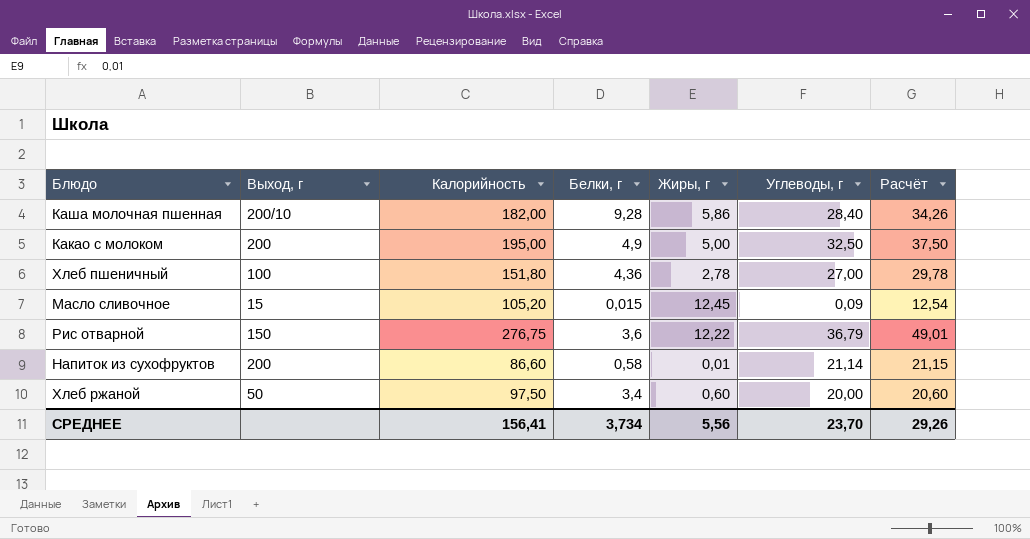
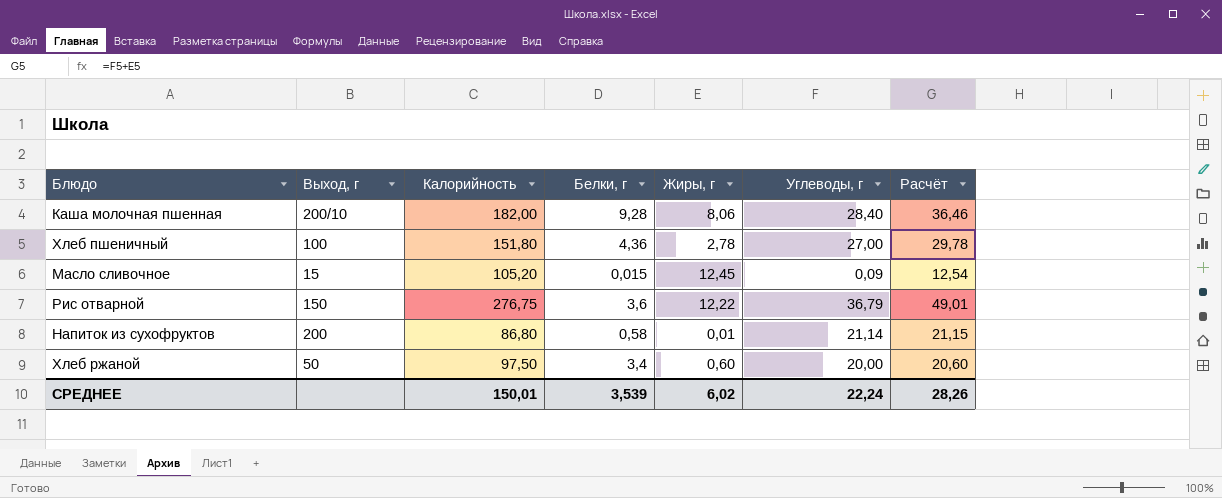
row Какао с молоком: 200 | 195,00 | 4,9 | 5,00 | 32,50 | 37,50 -> none
Каша молочная пшенная | Жиры, г: 5,86 -> 8,06
Каша молочная пшенная | Расчёт: 34,26 -> 36,46
Напиток из сухофруктов | Калорийность: 86,60 -> 86,80
СРЕДНЕЕ | Калорийность: 156,41 -> 150,01
СРЕДНЕЕ | Белки, г: 3,734 -> 3,539
СРЕДНЕЕ | Жиры, г: 5,56 -> 6,02
СРЕДНЕЕ | Углеводы, г: 23,70 -> 22,24
СРЕДНЕЕ | Расчёт: 29,26 -> 28,26

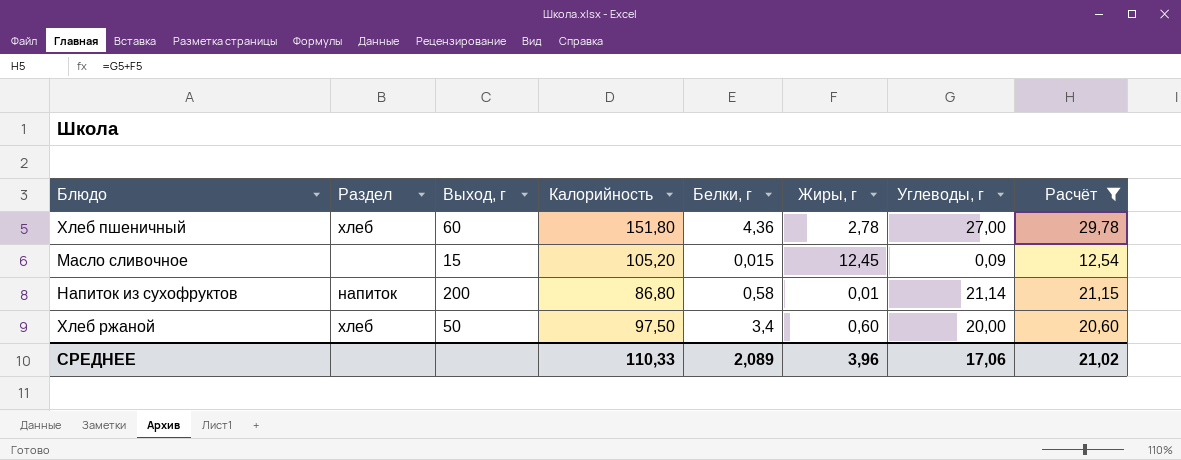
filter: none -> Расчёт <= 29,78
column Раздел | position: none -> 2
Хлеб пшеничный | Выход, г: 100 -> 60
СРЕДНЕЕ | Калорийность: 150,01 -> 110,33
СРЕДНЕЕ | Белки, г: 3,539 -> 2,089
СРЕДНЕЕ | Жиры, г: 6,02 -> 3,96
СРЕДНЕЕ | Углеводы, г: 22,24 -> 17,06
СРЕДНЕЕ | Расчёт: 28,26 -> 21,02

